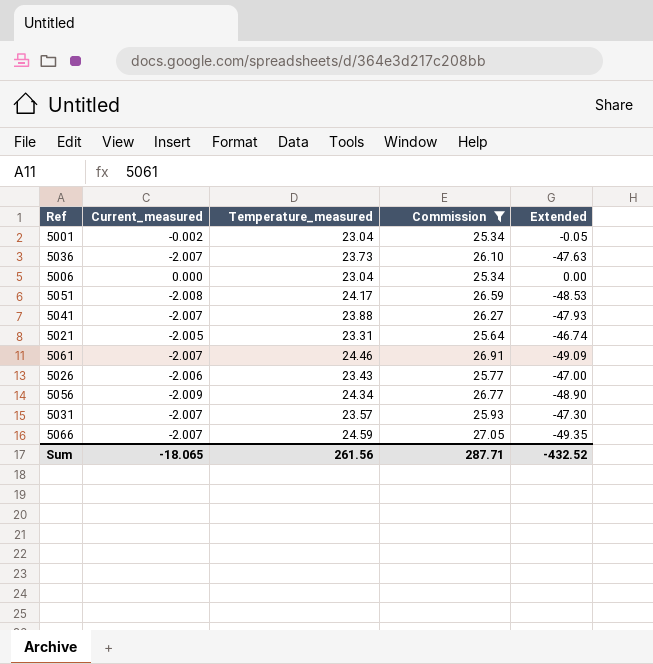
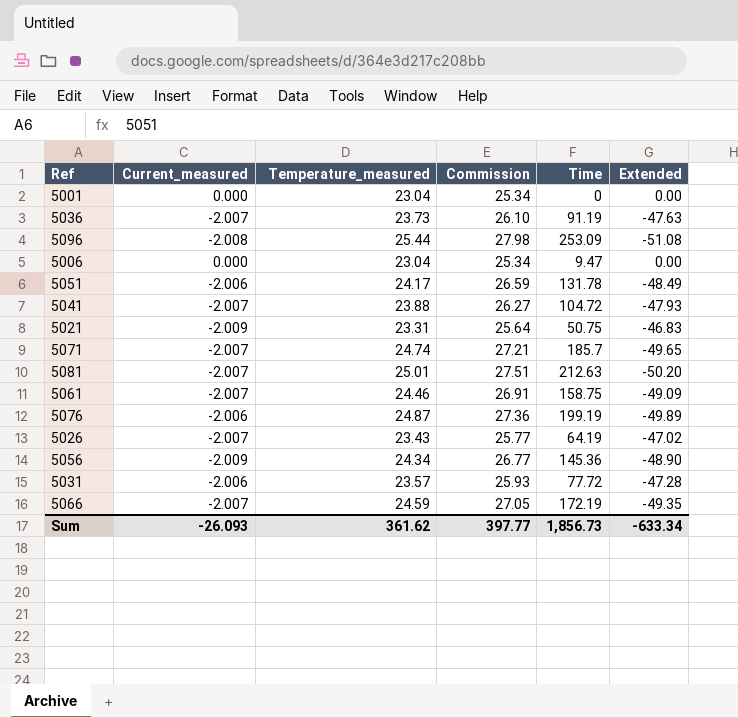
filter: Commission <= 27.05 -> none
column Time | position: none -> 5
5001 | Current_measured: -0.002 -> 0.000
5001 | Extended: -0.05 -> 0.00
5051 | Current_measured: -2.008 -> -2.006
5051 | Extended: -48.53 -> -48.49
5021 | Current_measured: -2.005 -> -2.009
5021 | Extended: -46.74 -> -46.83
5026 | Current_measured: -2.006 -> -2.007
5026 | Extended: -47.00 -> -47.02
5031 | Current_measured: -2.007 -> -2.006
5031 | Extended: -47.30 -> -47.28
Sum | Current_measured: -18.065 -> -26.093
Sum | Temperature_measured: 261.56 -> 361.62
Sum | Commission: 287.71 -> 397.77
Sum | Extended: -432.52 -> -633.34

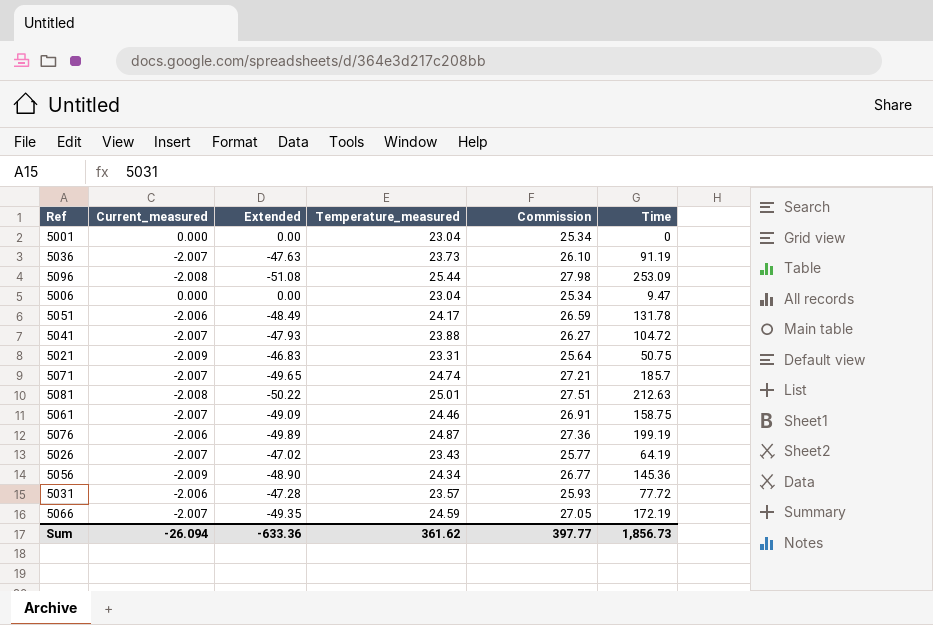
column Extended | position: 6 -> 3
5081 | Current_measured: -2.007 -> -2.008
5081 | Extended: -50.20 -> -50.22
Sum | Current_measured: -26.093 -> -26.094
Sum | Extended: -633.34 -> -633.36

